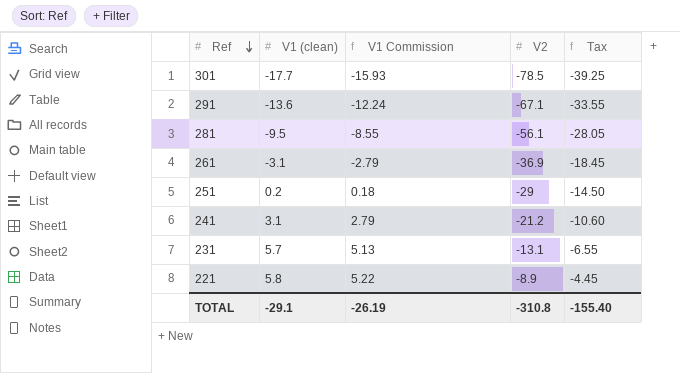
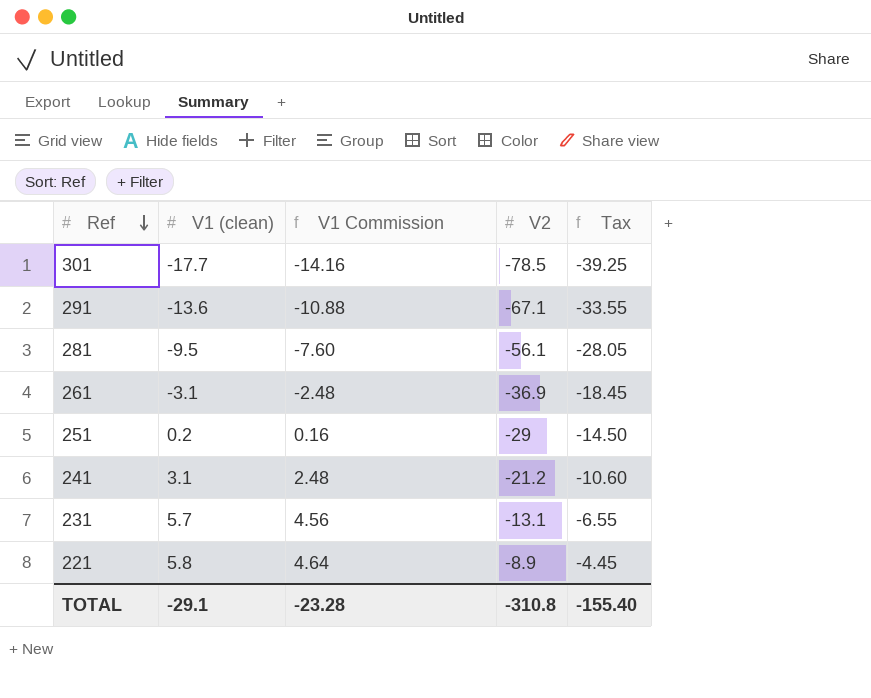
column V1 Commission | formula: [V1 (clean)] * 0.9 -> [V1 (clean)] * 0.8
TOTAL | V1 Commission: -26.19 -> -23.28

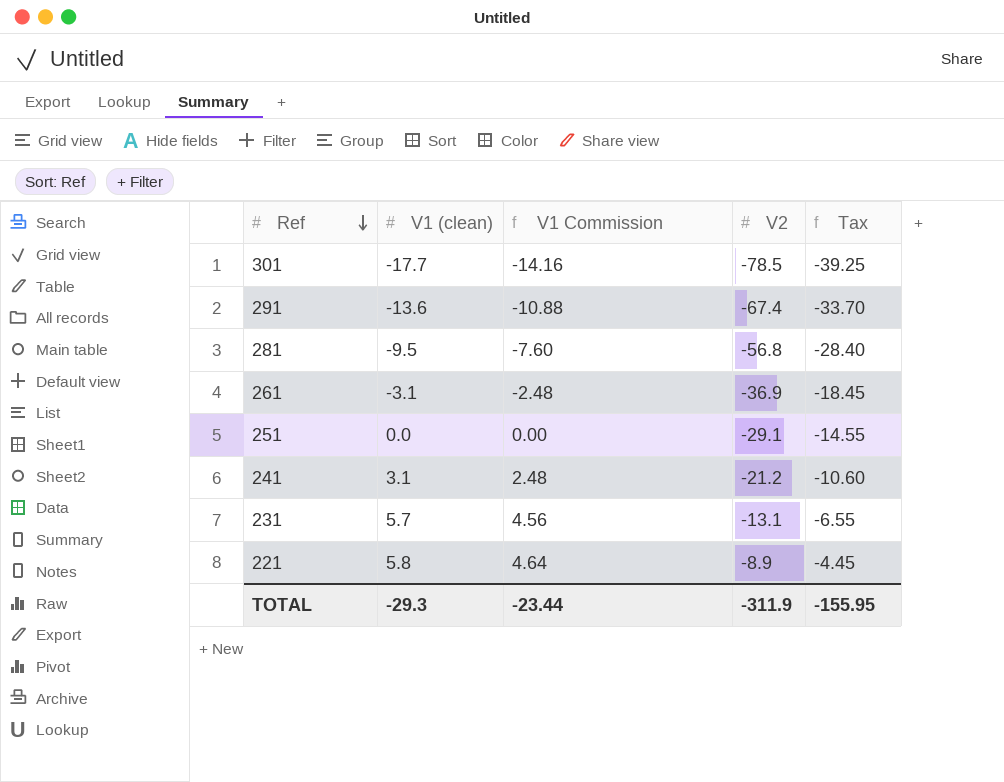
291 | V2: -67.1 -> -67.4
291 | Tax: -33.55 -> -33.70
281 | V2: -56.1 -> -56.8
281 | Tax: -28.05 -> -28.40
251 | V1 (clean): 0.2 -> 0.0
251 | V1 Commission: 0.16 -> 0.00
251 | V2: -29 -> -29.1
251 | Tax: -14.50 -> -14.55
TOTAL | V1 (clean): -29.1 -> -29.3
TOTAL | V1 Commission: -23.28 -> -23.44
TOTAL | V2: -310.8 -> -311.9
TOTAL | Tax: -155.40 -> -155.95

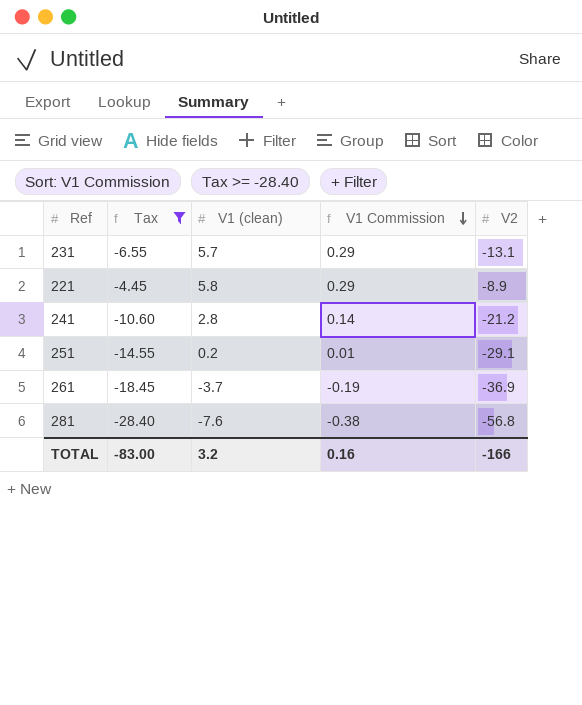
filter: none -> Tax >= -28.40
row order: Ref descending -> V1 Commission descending
column Tax | position: 5 -> 2
column V1 Commission | formula: [V1 (clean)] * 0.8 -> [V1 (clean)] * 0.05
241 | V1 (clean): 3.1 -> 2.8
251 | V1 (clean): 0.0 -> 0.2
261 | V1 (clean): -3.1 -> -3.7
281 | V1 (clean): -9.5 -> -7.6
TOTAL | Tax: -155.95 -> -83.00
TOTAL | V1 (clean): -29.3 -> 3.2
TOTAL | V1 Commission: -23.44 -> 0.16
TOTAL | V2: -311.9 -> -166

